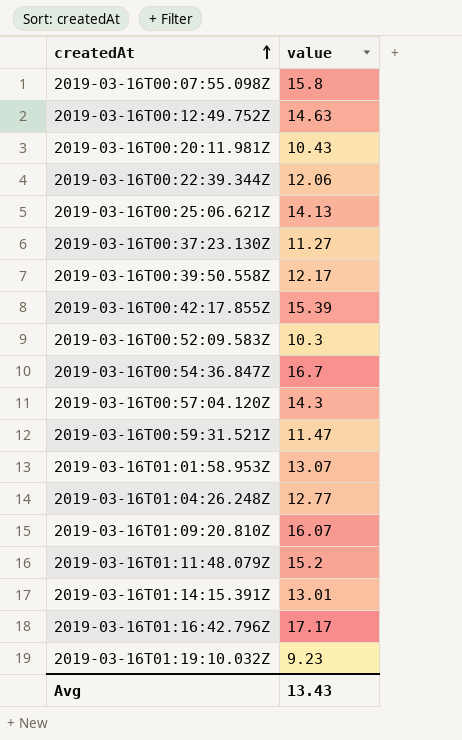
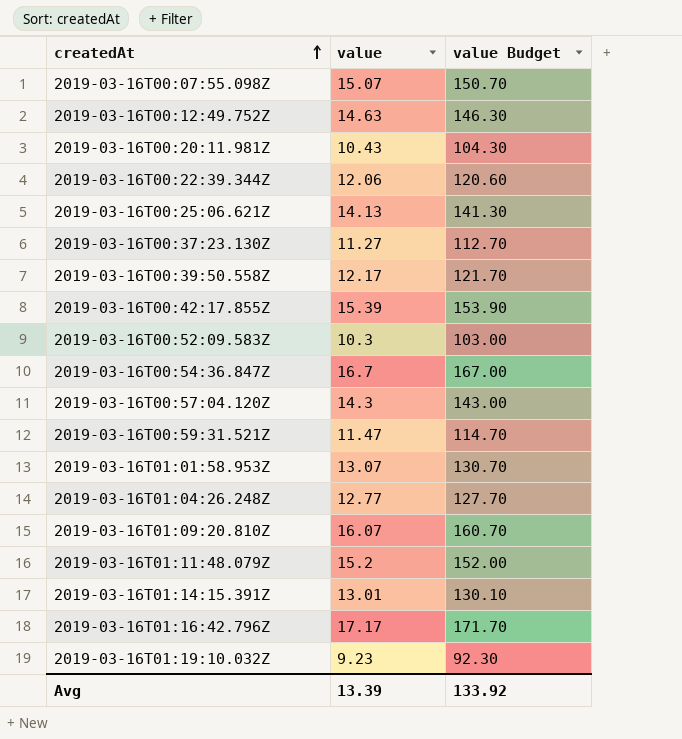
column value Budget | formula: none -> [value] * 10
2019-03-16T00:07:55.098Z | value: 15.8 -> 15.07
Avg | value: 13.43 -> 13.39

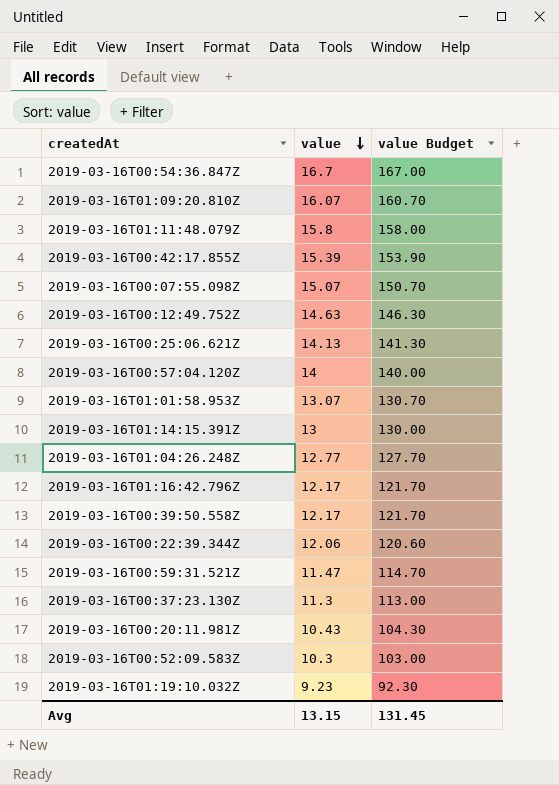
row order: createdAt ascending -> value descending
2019-03-16T01:11:48.079Z | value: 15.2 -> 15.8
2019-03-16T01:11:48.079Z | value Budget: 152.00 -> 158.00
2019-03-16T00:57:04.120Z | value: 14.3 -> 14
2019-03-16T00:57:04.120Z | value Budget: 143.00 -> 140.00
2019-03-16T01:14:15.391Z | value: 13.01 -> 13
2019-03-16T01:14:15.391Z | value Budget: 130.10 -> 130.00
2019-03-16T01:16:42.796Z | value: 17.17 -> 12.17
2019-03-16T01:16:42.796Z | value Budget: 171.70 -> 121.70
2019-03-16T00:37:23.130Z | value: 11.27 -> 11.3
2019-03-16T00:37:23.130Z | value Budget: 112.70 -> 113.00
Avg | value: 13.39 -> 13.15
Avg | value Budget: 133.92 -> 131.45

